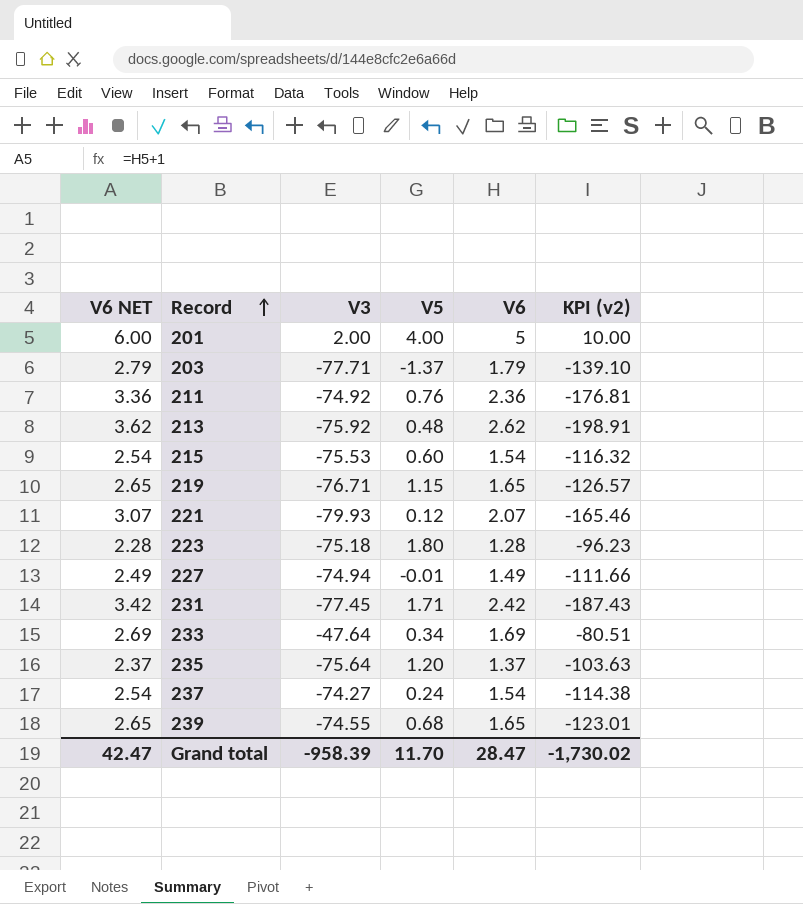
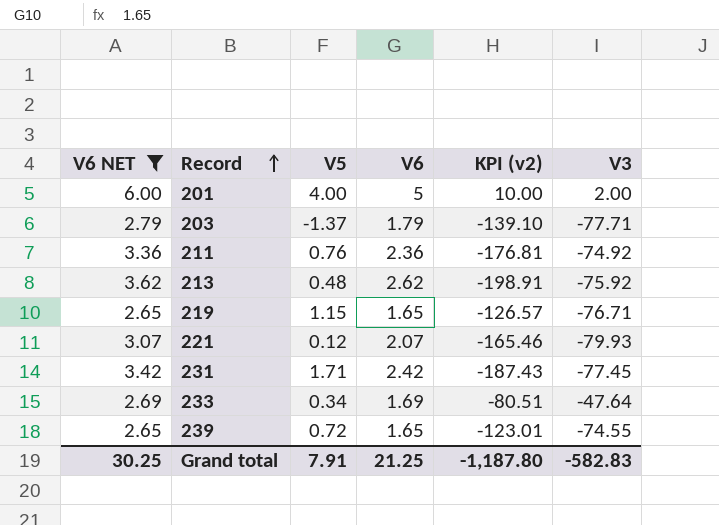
filter: none -> V6 NET >= 2.65
column V3 | position: 3 -> 6
239 | V5: 0.68 -> 0.72
Grand total | V6 NET: 42.47 -> 30.25
Grand total | V5: 11.70 -> 7.91
Grand total | V6: 28.47 -> 21.25
Grand total | KPI (v2): -1,730.02 -> -1,187.80
Grand total | V3: -958.39 -> -582.83

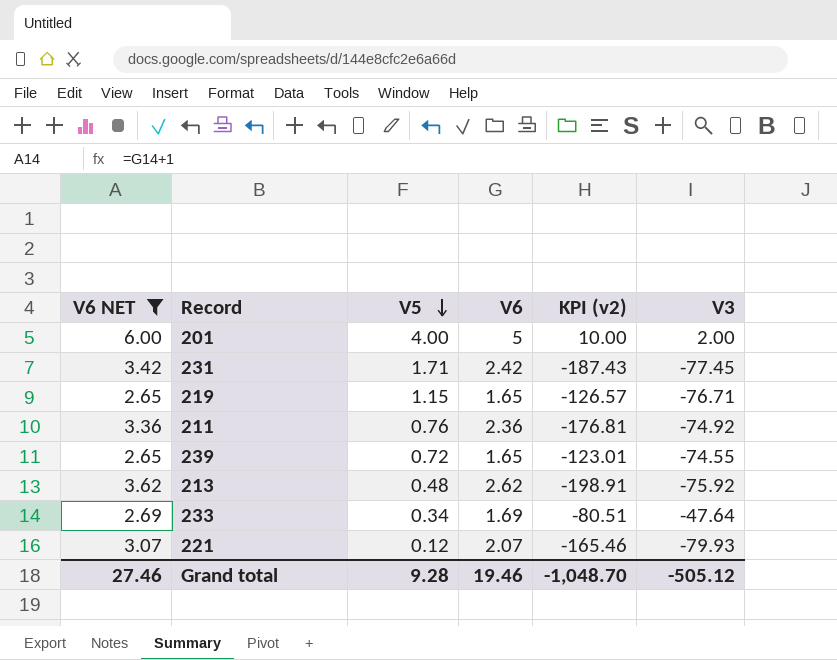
row order: Record ascending -> V5 descending
row 203: 2.79 | -1.37 | 1.79 | -139.10 | -77.71 -> none
Grand total | V6 NET: 30.25 -> 27.46
Grand total | V5: 7.91 -> 9.28
Grand total | V6: 21.25 -> 19.46
Grand total | KPI (v2): -1,187.80 -> -1,048.70
Grand total | V3: -582.83 -> -505.12

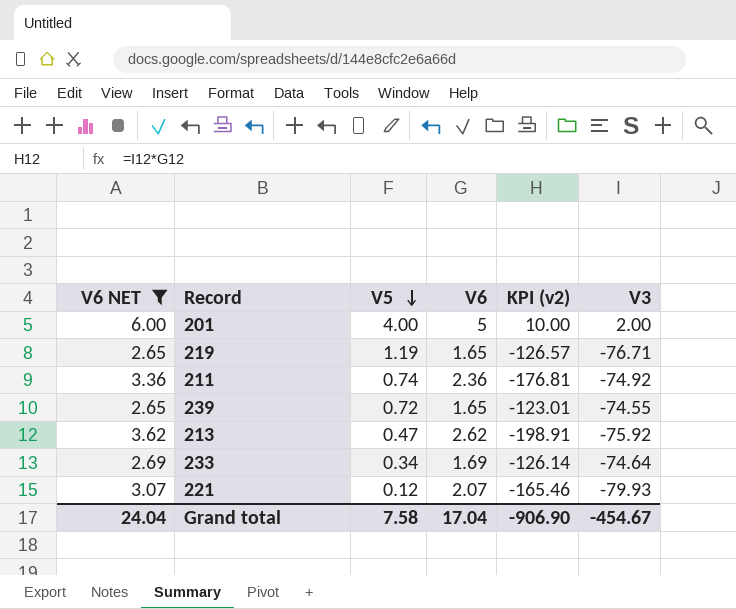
row 231: 3.42 | 1.71 | 2.42 | -187.43 | -77.45 -> none
219 | V5: 1.15 -> 1.19
211 | V5: 0.76 -> 0.74
213 | V5: 0.48 -> 0.47
233 | KPI (v2): -80.51 -> -126.14
233 | V3: -47.64 -> -74.64
Grand total | V6 NET: 27.46 -> 24.04
Grand total | V5: 9.28 -> 7.58
Grand total | V6: 19.46 -> 17.04
Grand total | KPI (v2): -1,048.70 -> -906.90
Grand total | V3: -505.12 -> -454.67

